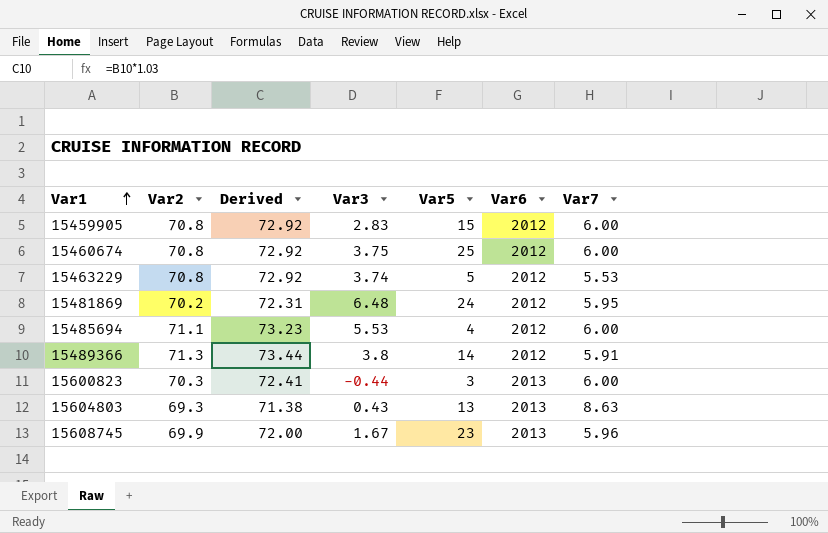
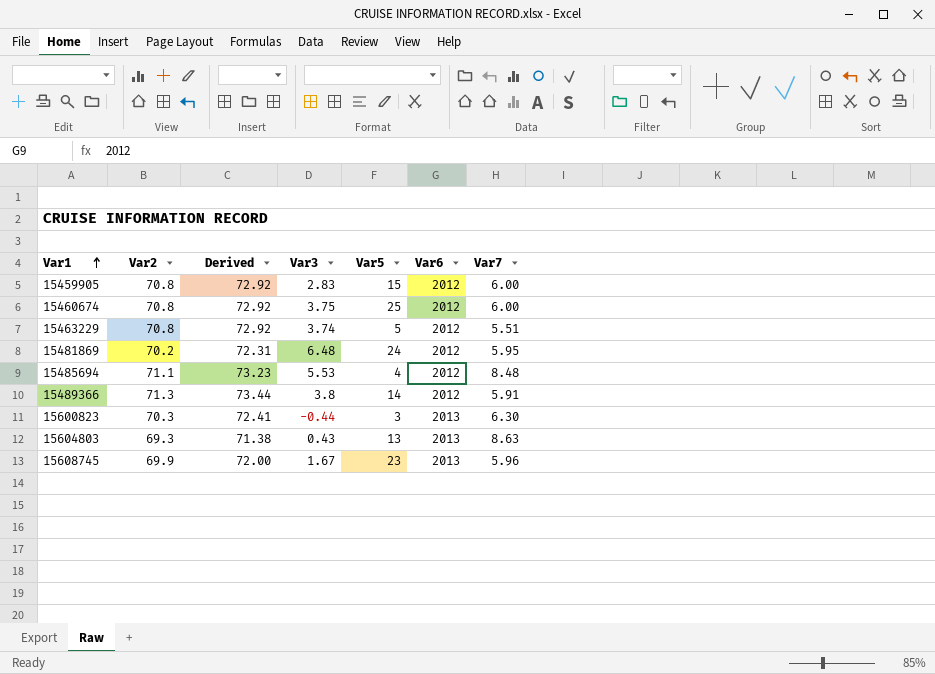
15463229 | Var7: 5.53 -> 5.51
15485694 | Var7: 6.00 -> 8.48
15600823 | Var7: 6.00 -> 6.30

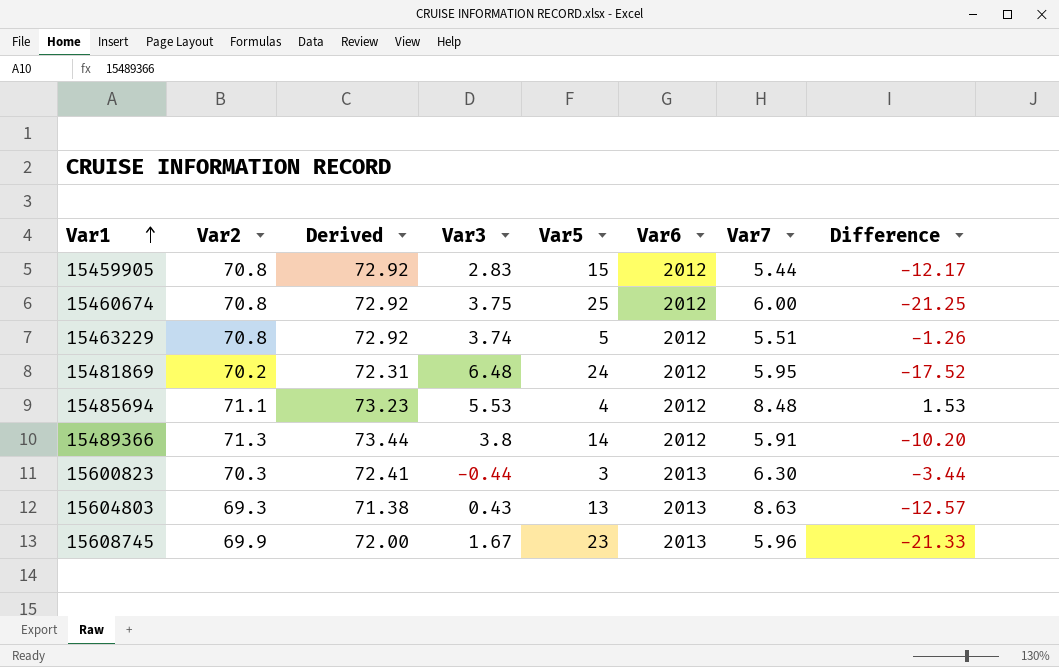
column Difference | formula: none -> [Var3] - [Var5]
15459905 | Var7: 6.00 -> 5.44

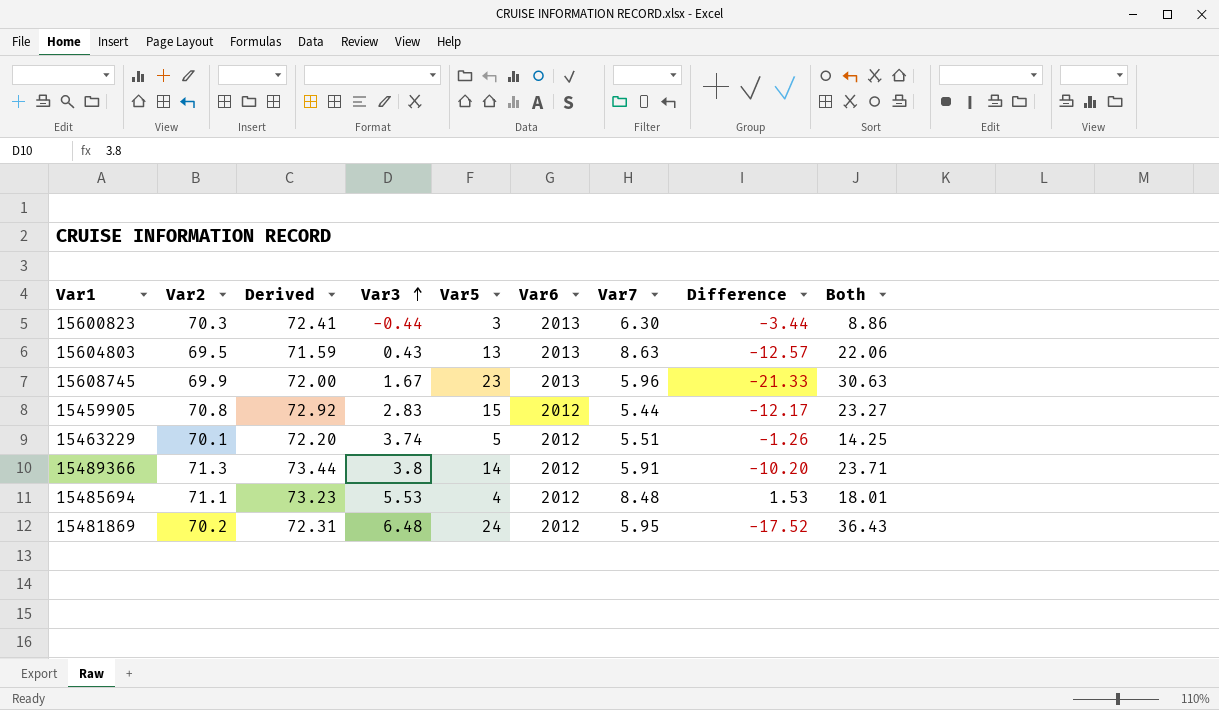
row order: Var1 ascending -> Var3 ascending
column Both | formula: none -> [Var3] + [Var5] + [Var7]
row 15460674: 70.8 | 72.92 | 3.75 | 25 | 2012 | 6.00 | -21.25 -> none
15604803 | Var2: 69.3 -> 69.5
15604803 | Derived: 71.38 -> 71.59
15463229 | Var2: 70.8 -> 70.1
15463229 | Derived: 72.92 -> 72.20

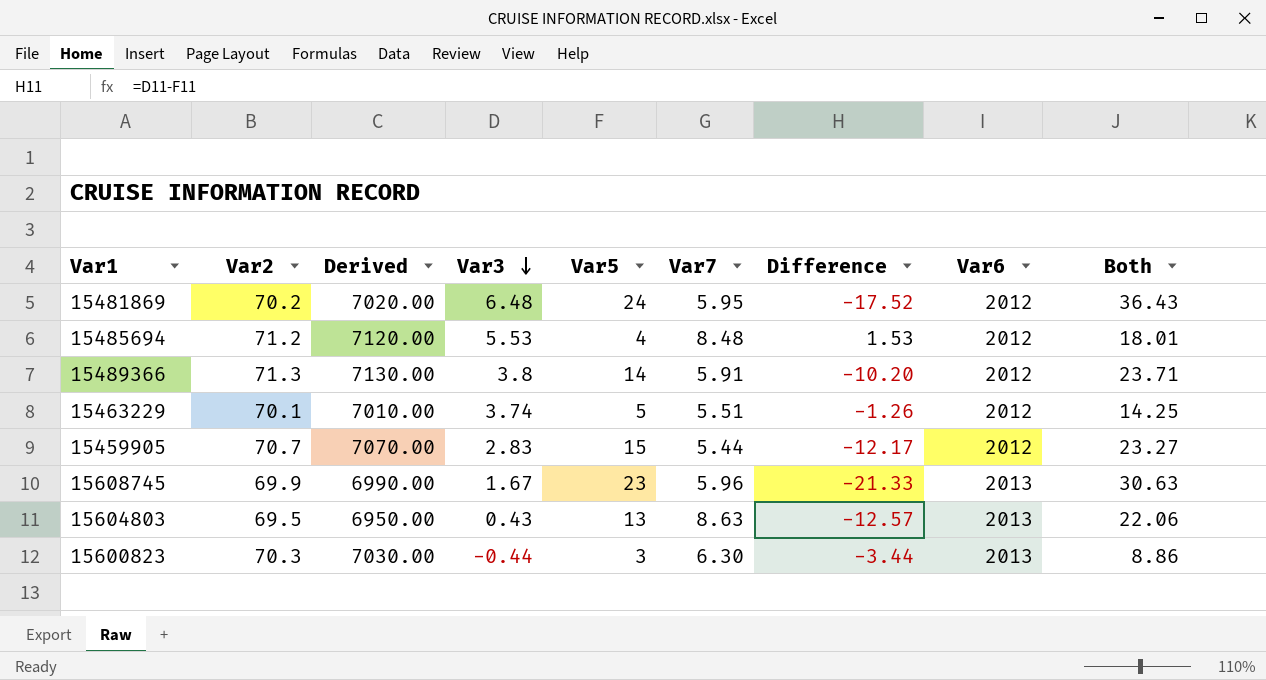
row order: Var3 ascending -> Var3 descending
column Derived | formula: [Var2] * 1.03 -> [Var2] * 100
column Var6 | position: 6 -> 8
15485694 | Var2: 71.1 -> 71.2
15459905 | Var2: 70.8 -> 70.7

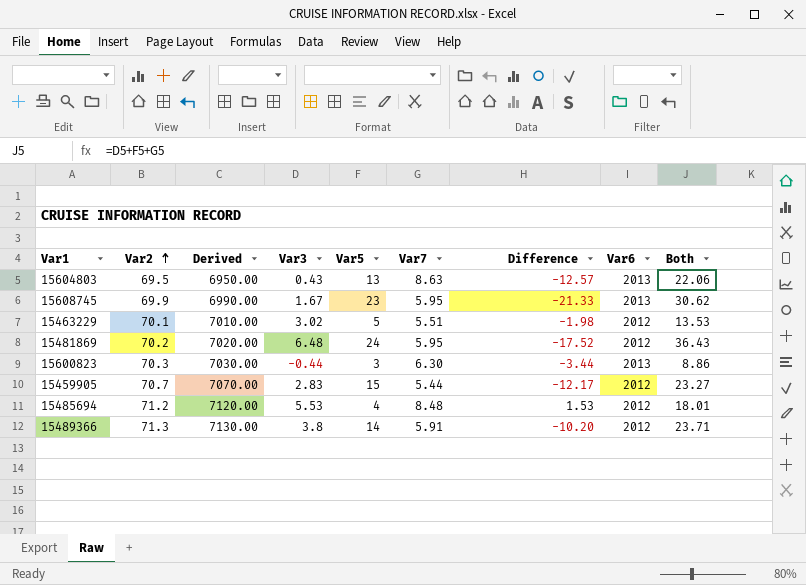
row order: Var3 descending -> Var2 ascending
15608745 | Var7: 5.96 -> 5.95
15608745 | Both: 30.63 -> 30.62
15463229 | Var3: 3.74 -> 3.02
15463229 | Difference: -1.26 -> -1.98
15463229 | Both: 14.25 -> 13.53

